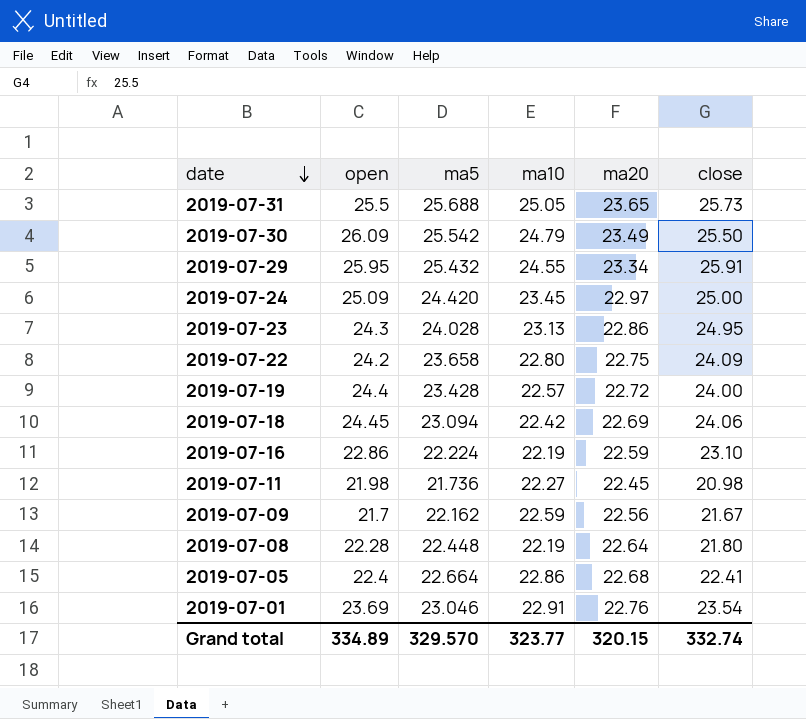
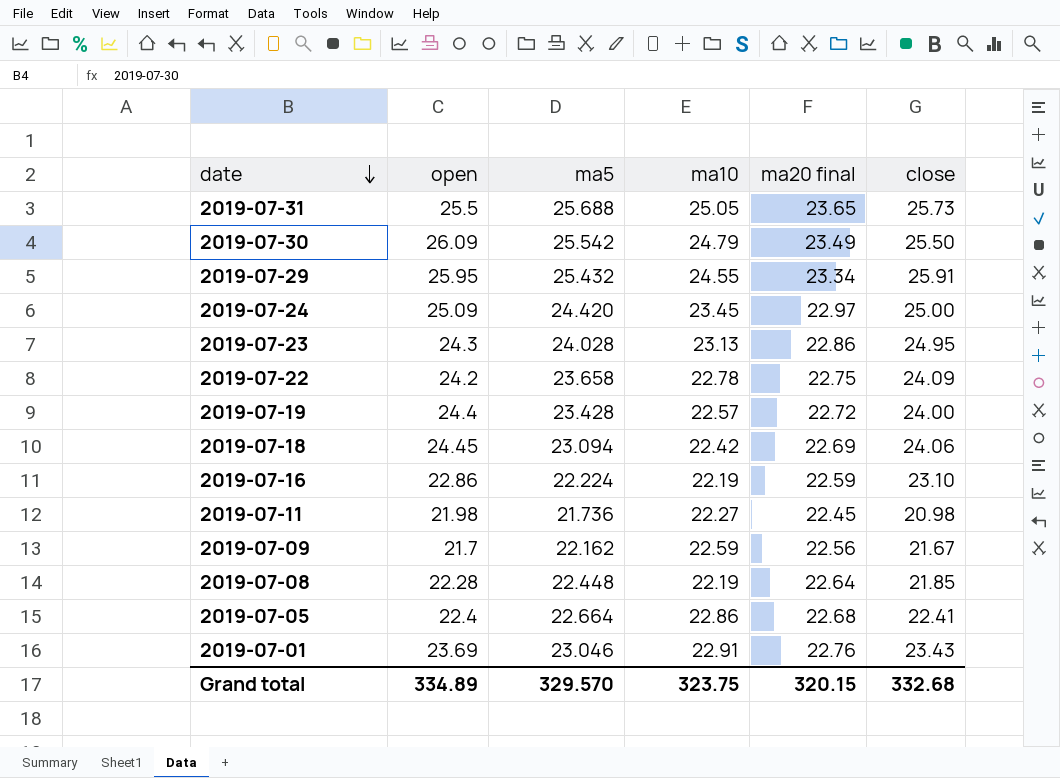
column name: ma20 -> ma20 final
2019-07-22 | ma10: 22.80 -> 22.78
2019-07-08 | close: 21.80 -> 21.85
2019-07-01 | close: 23.54 -> 23.43
Grand total | ma10: 323.77 -> 323.75
Grand total | close: 332.74 -> 332.68

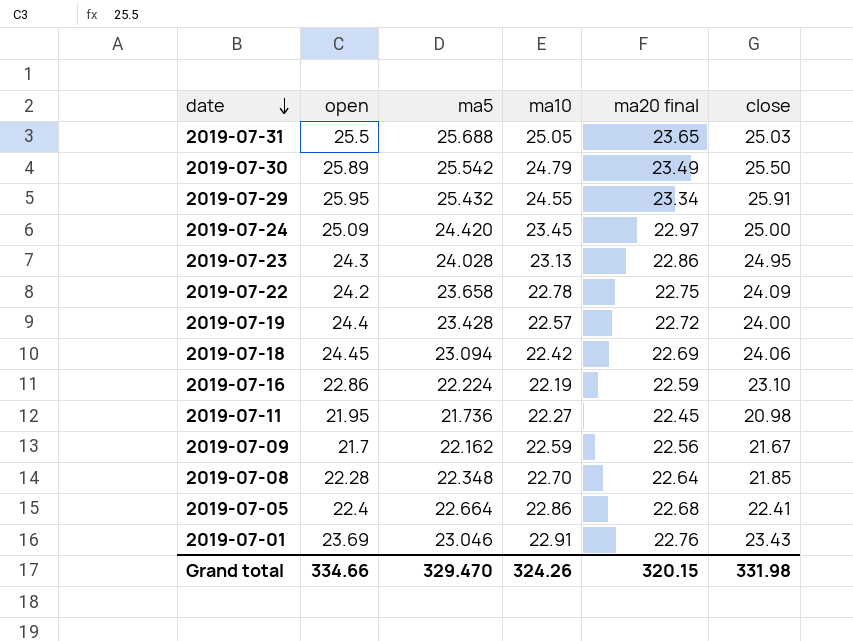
2019-07-31 | close: 25.73 -> 25.03
2019-07-30 | open: 26.09 -> 25.89
2019-07-11 | open: 21.98 -> 21.95
2019-07-08 | ma5: 22.448 -> 22.348
2019-07-08 | ma10: 22.19 -> 22.70
Grand total | open: 334.89 -> 334.66
Grand total | ma5: 329.570 -> 329.470
Grand total | ma10: 323.75 -> 324.26
Grand total | close: 332.68 -> 331.98

